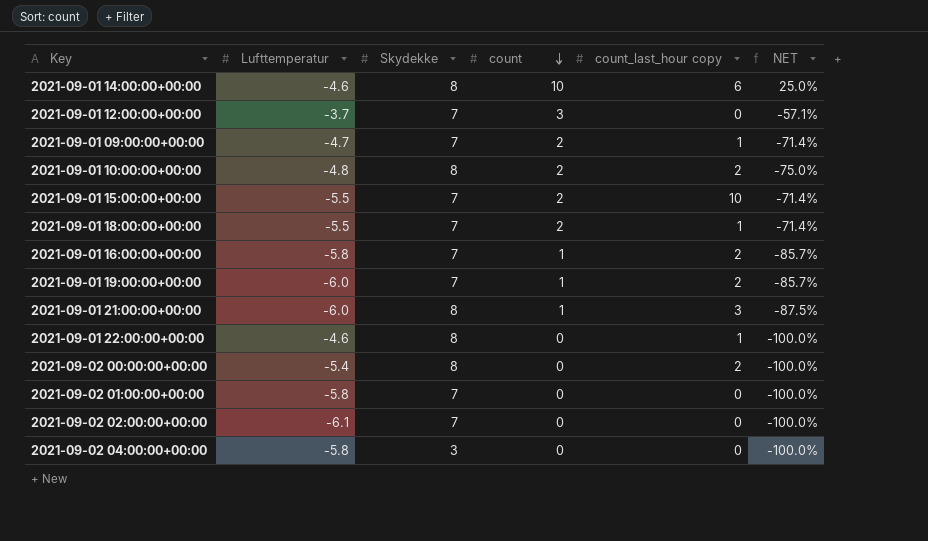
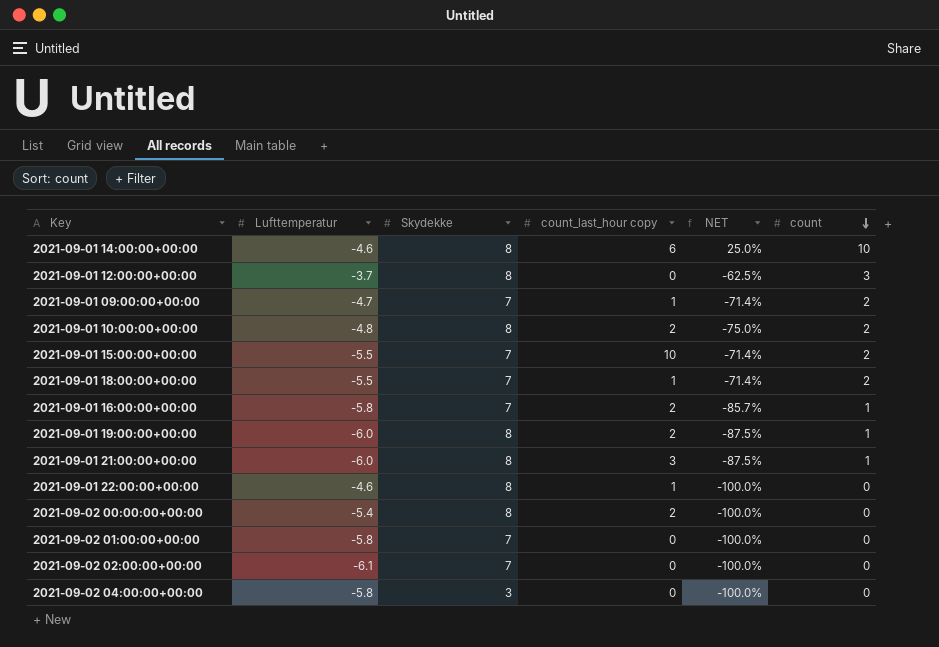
column count | position: 4 -> 6
2021-09-01 12:00:00+00:00 | Skydekke: 7 -> 8
2021-09-01 12:00:00+00:00 | NET: -57.1% -> -62.5%
2021-09-01 19:00:00+00:00 | Skydekke: 7 -> 8
2021-09-01 19:00:00+00:00 | NET: -85.7% -> -87.5%

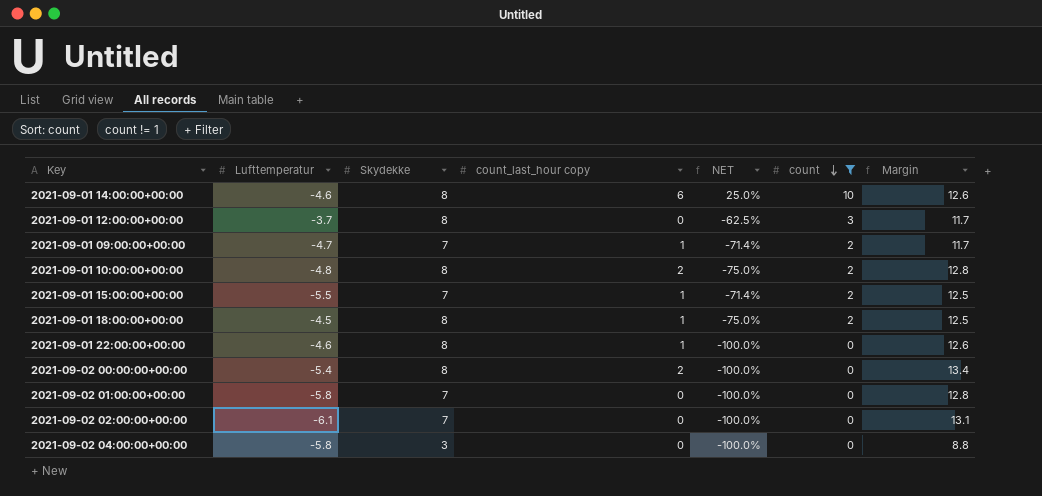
filter: none -> count != 1
column Margin | formula: none -> [Skydekke] - [Lufttemperatur]
2021-09-01 15:00:00+00:00 | count_last_hour copy: 10 -> 1
2021-09-01 18:00:00+00:00 | Lufttemperatur: -5.5 -> -4.5
2021-09-01 18:00:00+00:00 | Skydekke: 7 -> 8
2021-09-01 18:00:00+00:00 | NET: -71.4% -> -75.0%

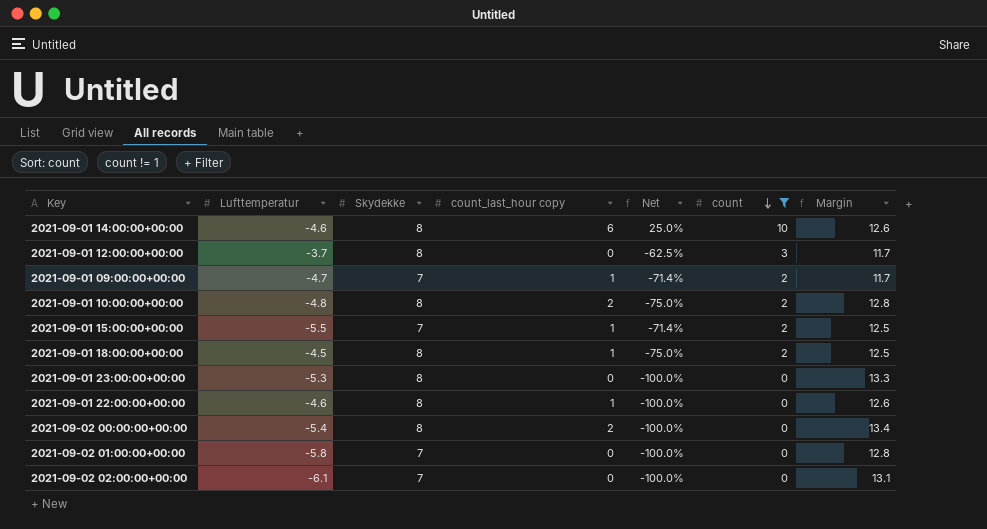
column name: NET -> Net
row 2021-09-02 04:00:00+00:00: -5.8 | 3 | 0 | -100.0% | 0 | 8.8 -> none
row 2021-09-01 23:00:00+00:00: none -> -5.3 | 8 | 0 | -100.0% | 0 | 13.3

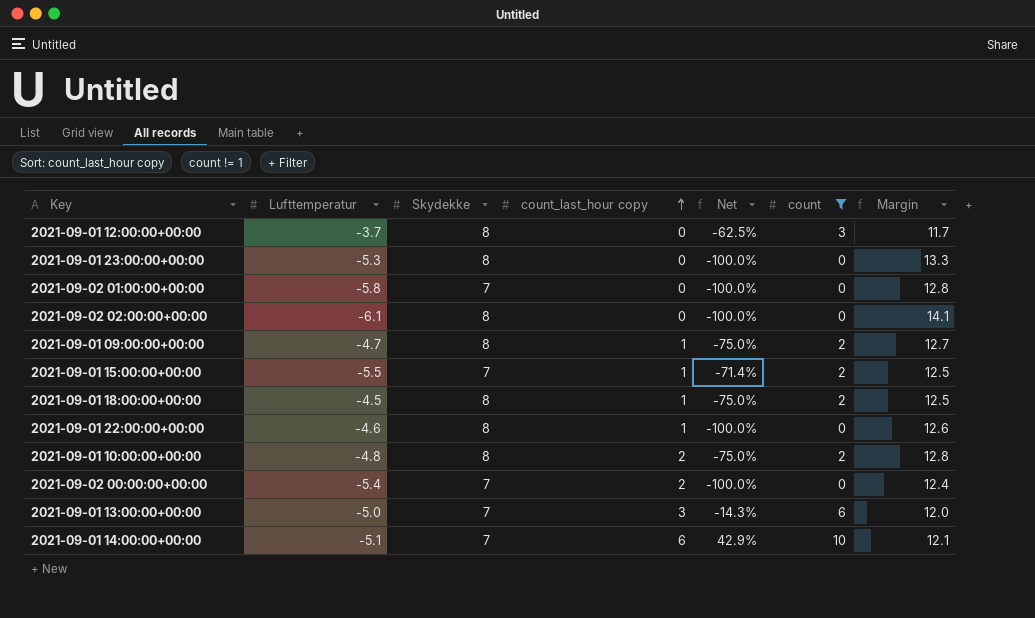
row order: count descending -> count_last_hour copy ascending
2021-09-02 02:00:00+00:00 | Skydekke: 7 -> 8
2021-09-02 02:00:00+00:00 | Margin: 13.1 -> 14.1
2021-09-01 09:00:00+00:00 | Skydekke: 7 -> 8
2021-09-01 09:00:00+00:00 | Net: -71.4% -> -75.0%
2021-09-01 09:00:00+00:00 | Margin: 11.7 -> 12.7
2021-09-02 00:00:00+00:00 | Skydekke: 8 -> 7
2021-09-02 00:00:00+00:00 | Margin: 13.4 -> 12.4
row 2021-09-01 13:00:00+00:00: none -> -5.0 | 7 | 3 | -14.3% | 6 | 12.0
2021-09-01 14:00:00+00:00 | Lufttemperatur: -4.6 -> -5.1
2021-09-01 14:00:00+00:00 | Skydekke: 8 -> 7
2021-09-01 14:00:00+00:00 | Net: 25.0% -> 42.9%
2021-09-01 14:00:00+00:00 | Margin: 12.6 -> 12.1

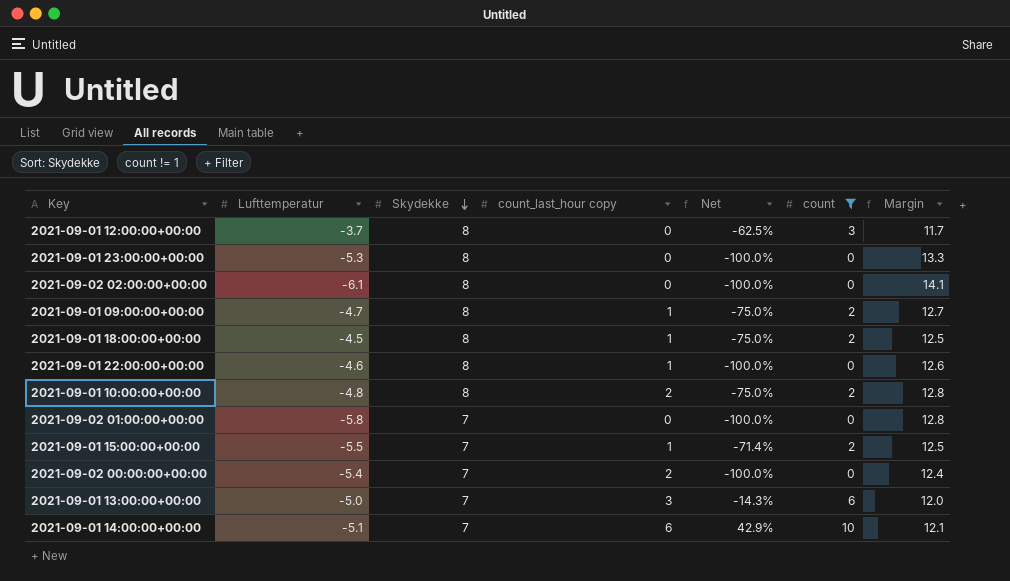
row order: count_last_hour copy ascending -> Skydekke descending

